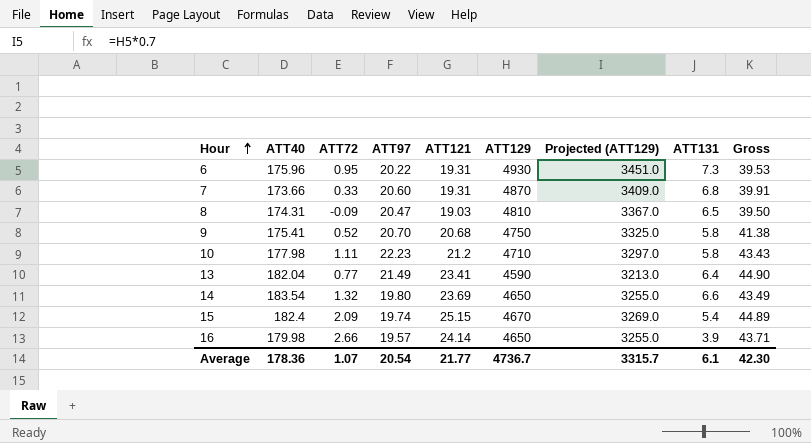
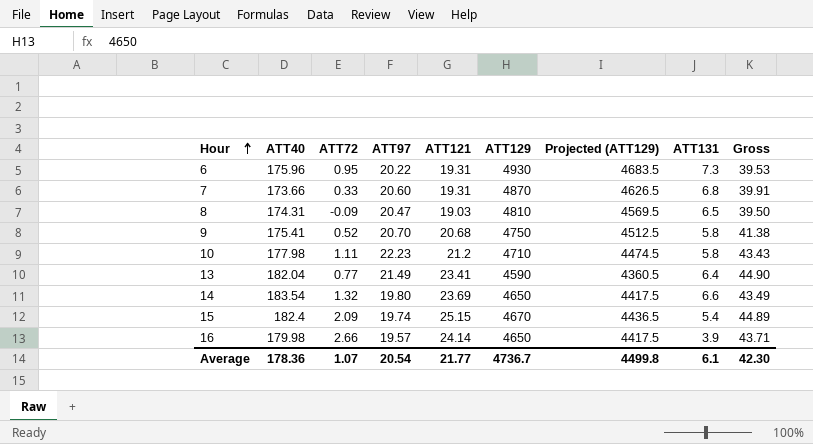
column Projected (ATT129) | formula: [ATT129] * 0.7 -> [ATT129] * 0.95
Average | Projected (ATT129): 3315.7 -> 4499.8

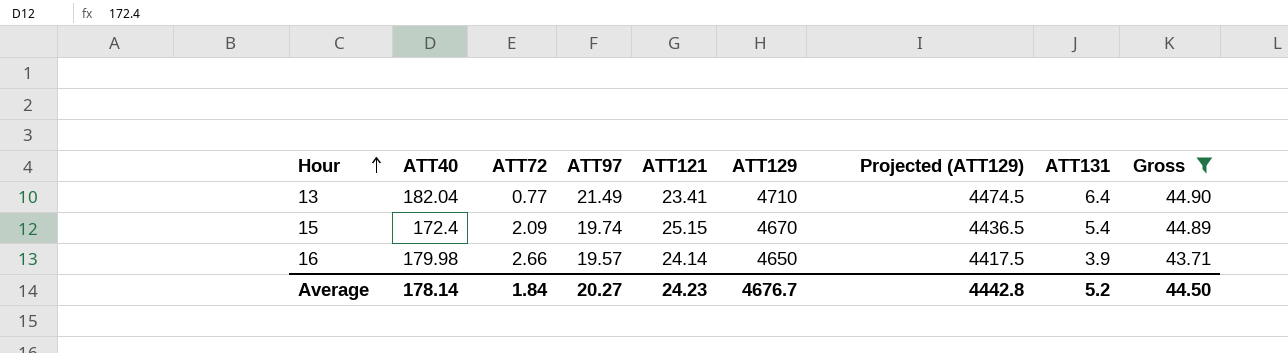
filter: none -> Gross >= 43.71
13 | ATT129: 4590 -> 4710
13 | Projected (ATT129): 4360.5 -> 4474.5
15 | ATT40: 182.4 -> 172.4
Average | ATT40: 178.36 -> 178.14
Average | ATT72: 1.07 -> 1.84
Average | ATT97: 20.54 -> 20.27
Average | ATT121: 21.77 -> 24.23
Average | ATT129: 4736.7 -> 4676.7
Average | Projected (ATT129): 4499.8 -> 4442.8
Average | ATT131: 6.1 -> 5.2
Average | Gross: 42.30 -> 44.50

